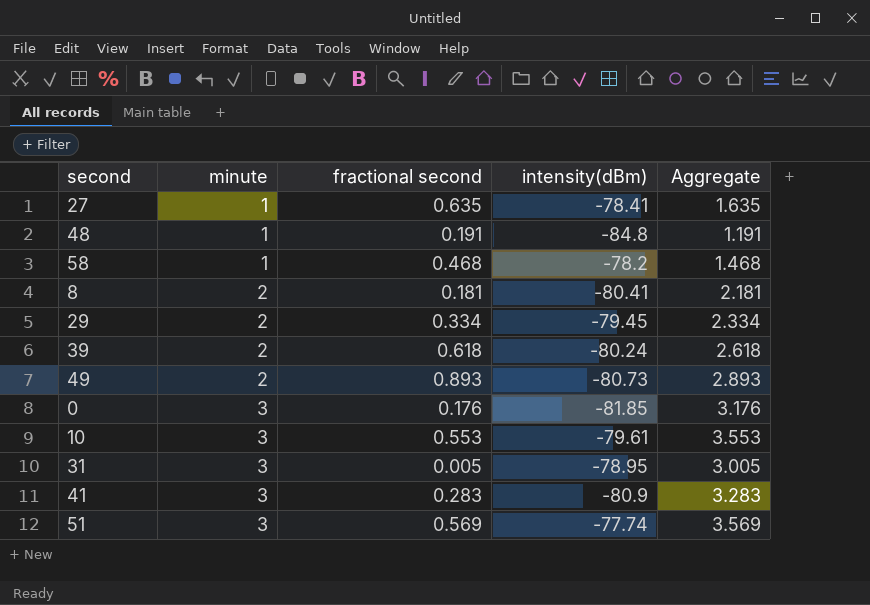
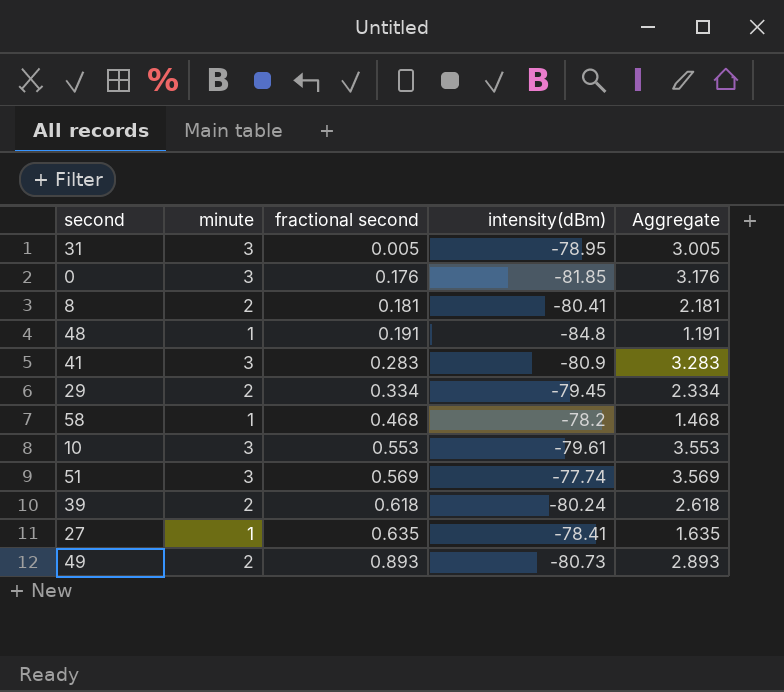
row order: minute ascending -> fractional second ascending

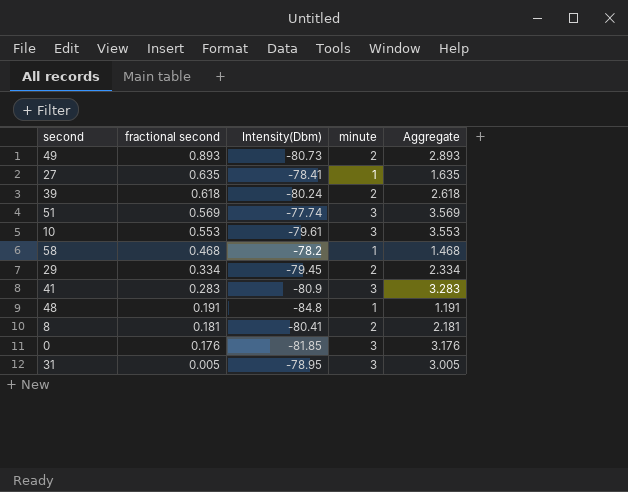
row order: fractional second ascending -> fractional second descending
column name: intensity(dBm) -> Intensity(Dbm)
column minute | position: 2 -> 4

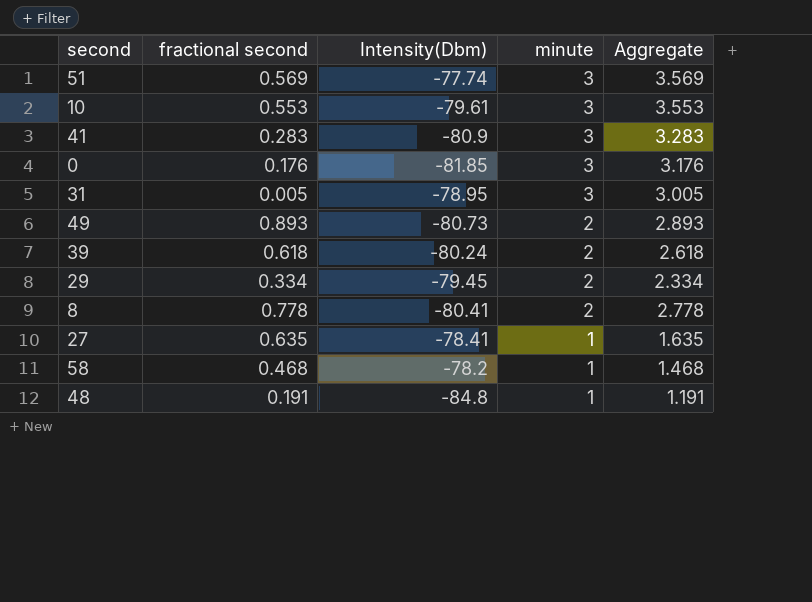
row order: fractional second descending -> minute descending
8 | fractional second: 0.181 -> 0.778
8 | Aggregate: 2.181 -> 2.778

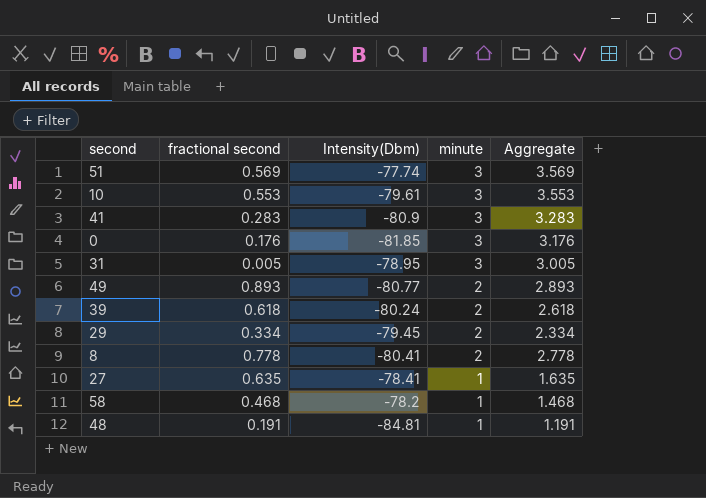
49 | Intensity(Dbm): -80.73 -> -80.77
48 | Intensity(Dbm): -84.8 -> -84.81

